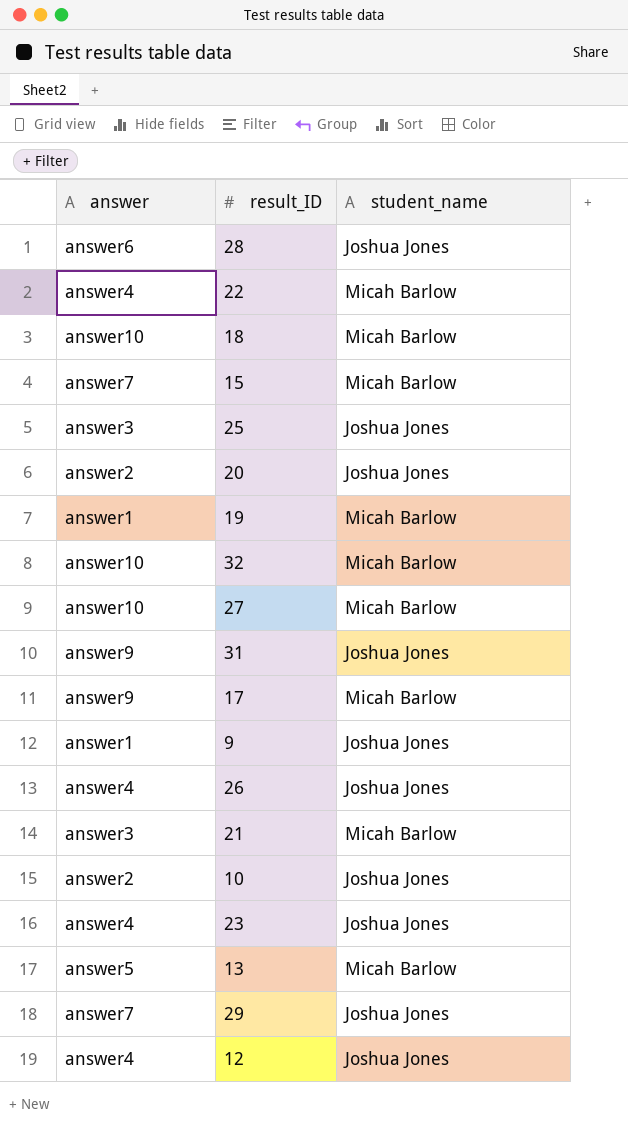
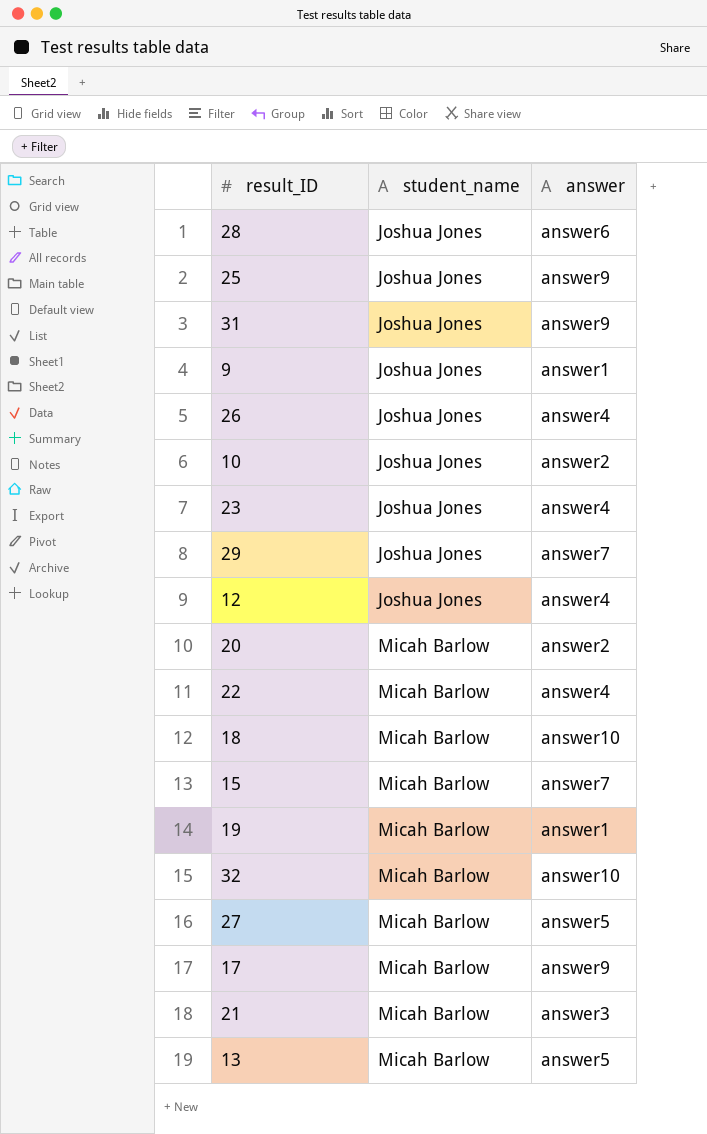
row order: none -> student_name ascending
column answer | position: 1 -> 3
25 | answer: answer3 -> answer9
20 | student_name: Joshua Jones -> Micah Barlow
27 | answer: answer10 -> answer5

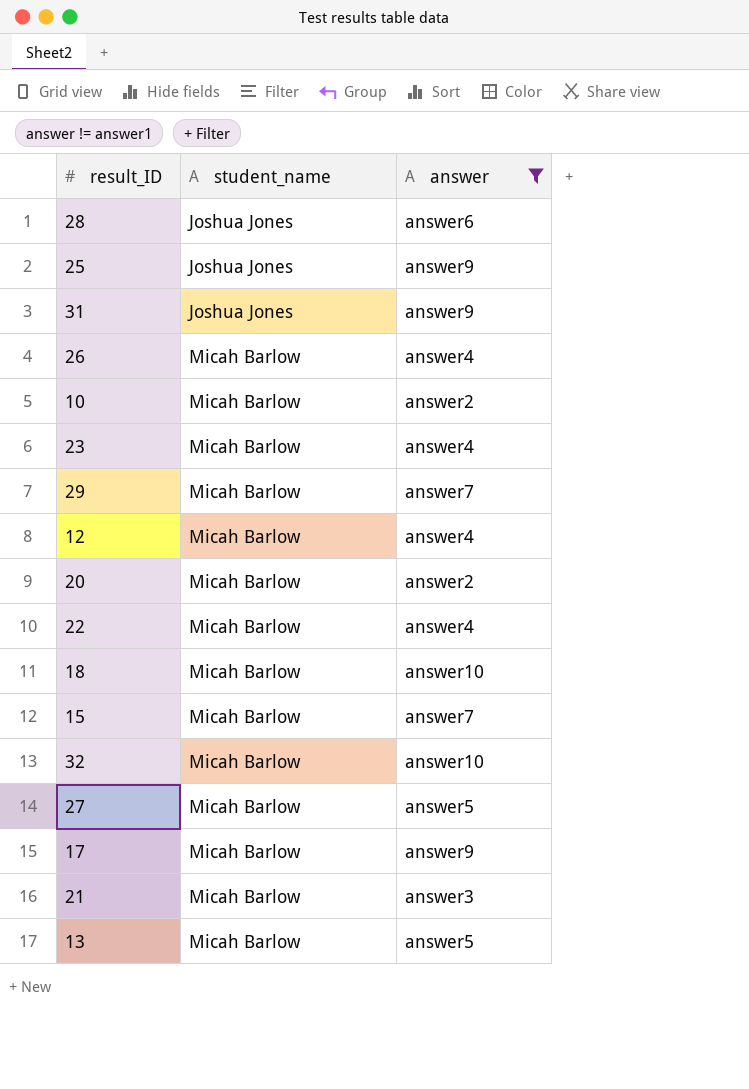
filter: none -> answer != answer1
26 | student_name: Joshua Jones -> Micah Barlow
10 | student_name: Joshua Jones -> Micah Barlow
23 | student_name: Joshua Jones -> Micah Barlow
29 | student_name: Joshua Jones -> Micah Barlow
12 | student_name: Joshua Jones -> Micah Barlow

